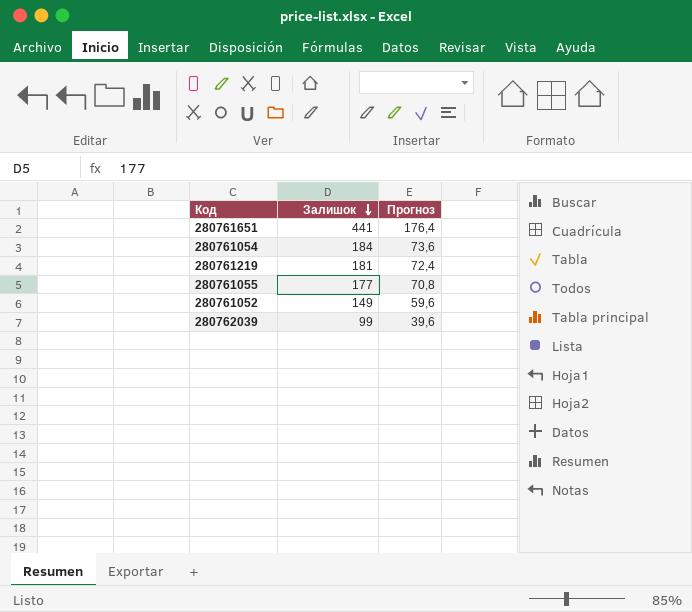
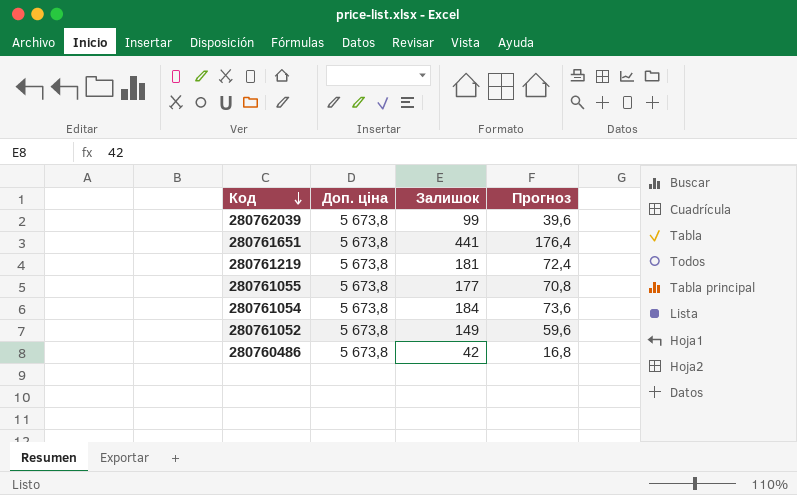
row order: Залишок descending -> Код descending
column Доп. ціна | position: none -> 2
row 280760486: none -> 5 673,8 | 42 | 16,8

